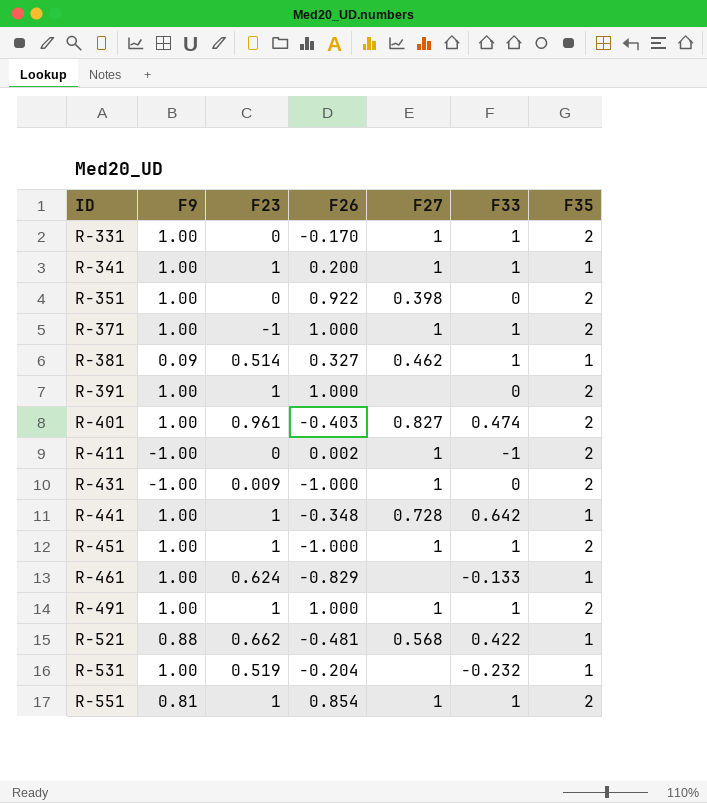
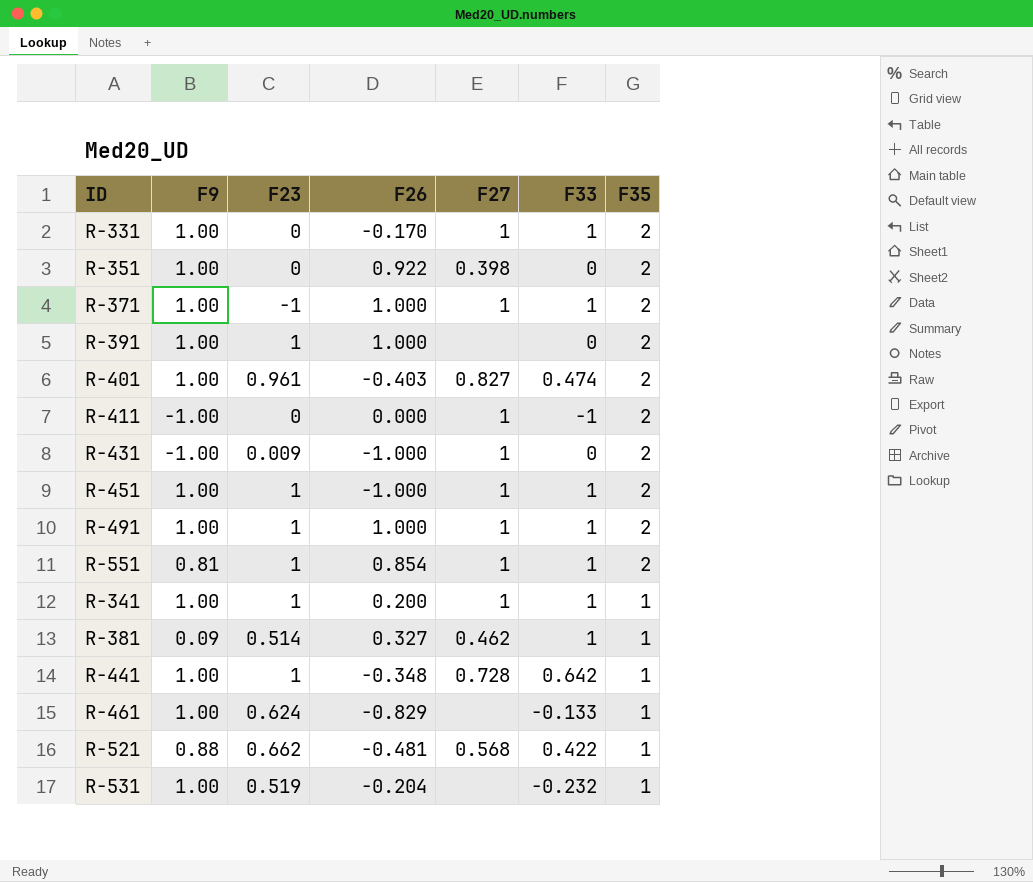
row order: ID ascending -> F35 descending
R-411 | F26: 0.002 -> 0.000

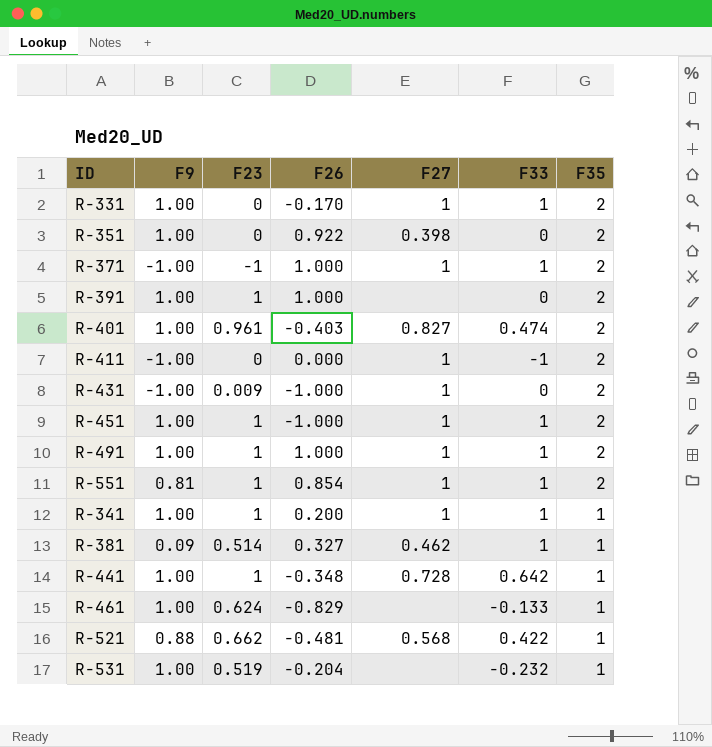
R-371 | F9: 1.00 -> -1.00

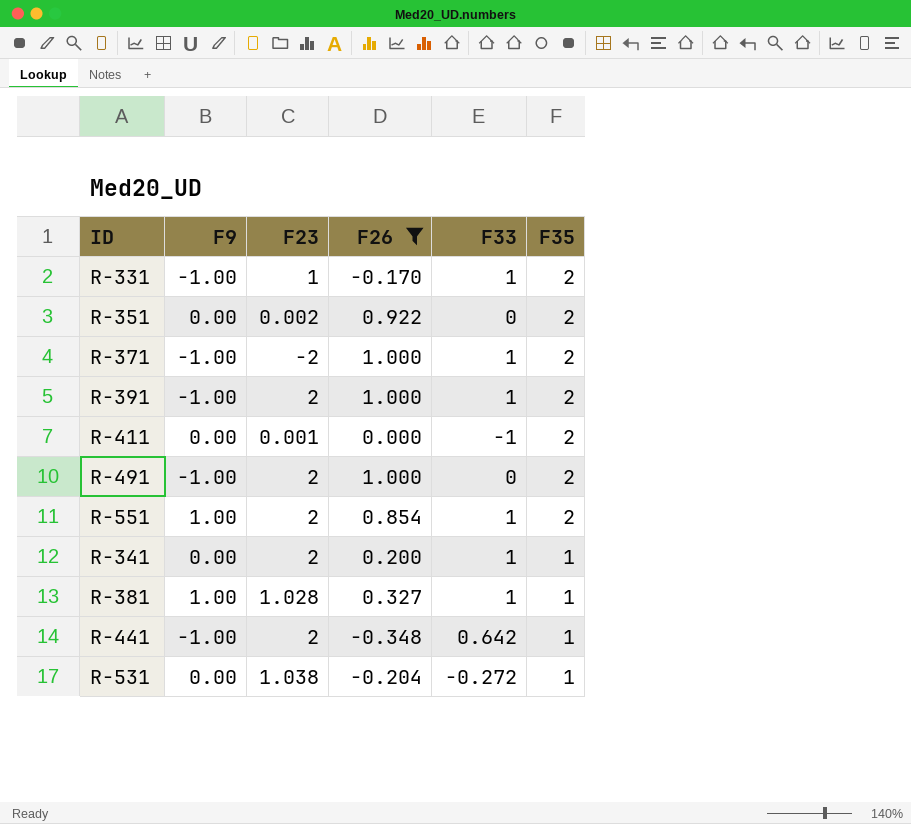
filter: none -> F26 >= -0.348
column F27 | position: 5 -> none
R-331 | F9: 1.00 -> -1.00
R-331 | F23: 0 -> 1
R-351 | F9: 1.00 -> 0.00
R-351 | F23: 0 -> 0.002
R-371 | F23: -1 -> -2
R-391 | F9: 1.00 -> -1.00
R-391 | F23: 1 -> 2
R-391 | F33: 0 -> 1
R-411 | F9: -1.00 -> 0.00
R-411 | F23: 0 -> 0.001
R-491 | F9: 1.00 -> -1.00
R-491 | F23: 1 -> 2
R-491 | F33: 1 -> 0
R-551 | F9: 0.81 -> 1.00
R-551 | F23: 1 -> 2
R-341 | F9: 1.00 -> 0.00
R-341 | F23: 1 -> 2
R-381 | F9: 0.09 -> 1.00
R-381 | F23: 0.514 -> 1.028
R-441 | F9: 1.00 -> -1.00
R-441 | F23: 1 -> 2
R-531 | F9: 1.00 -> 0.00
R-531 | F23: 0.519 -> 1.038
R-531 | F33: -0.232 -> -0.272

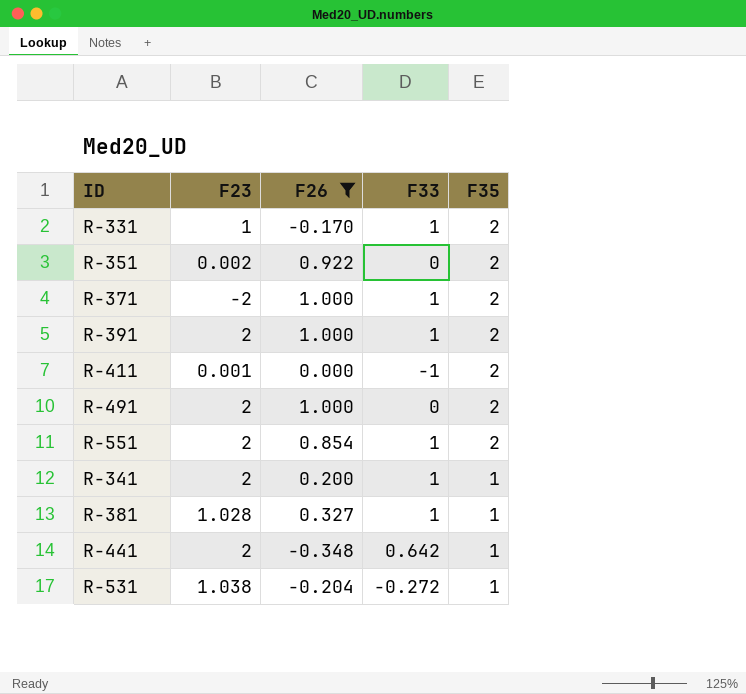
column F9 | position: 2 -> none

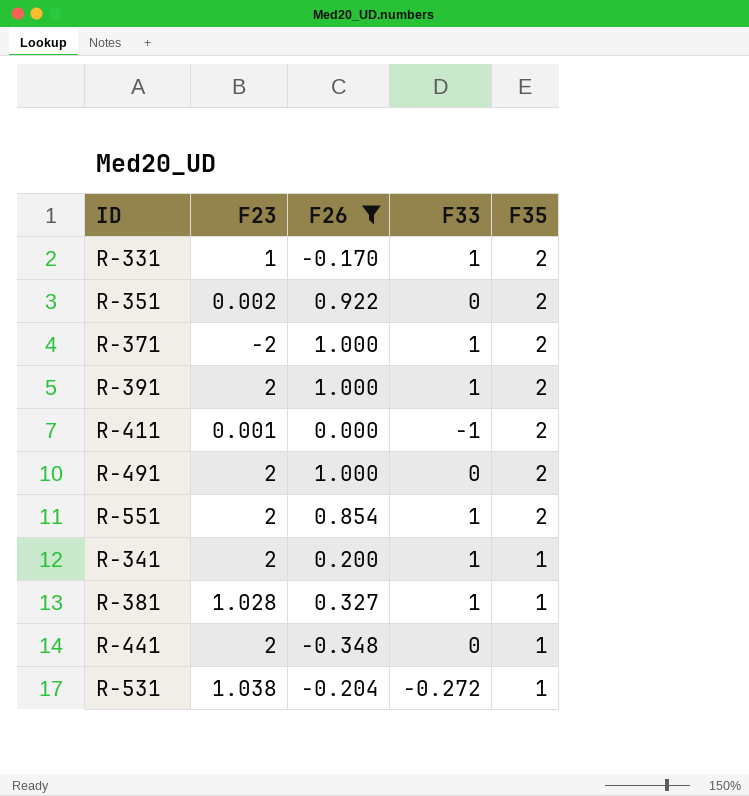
R-441 | F33: 0.642 -> 0

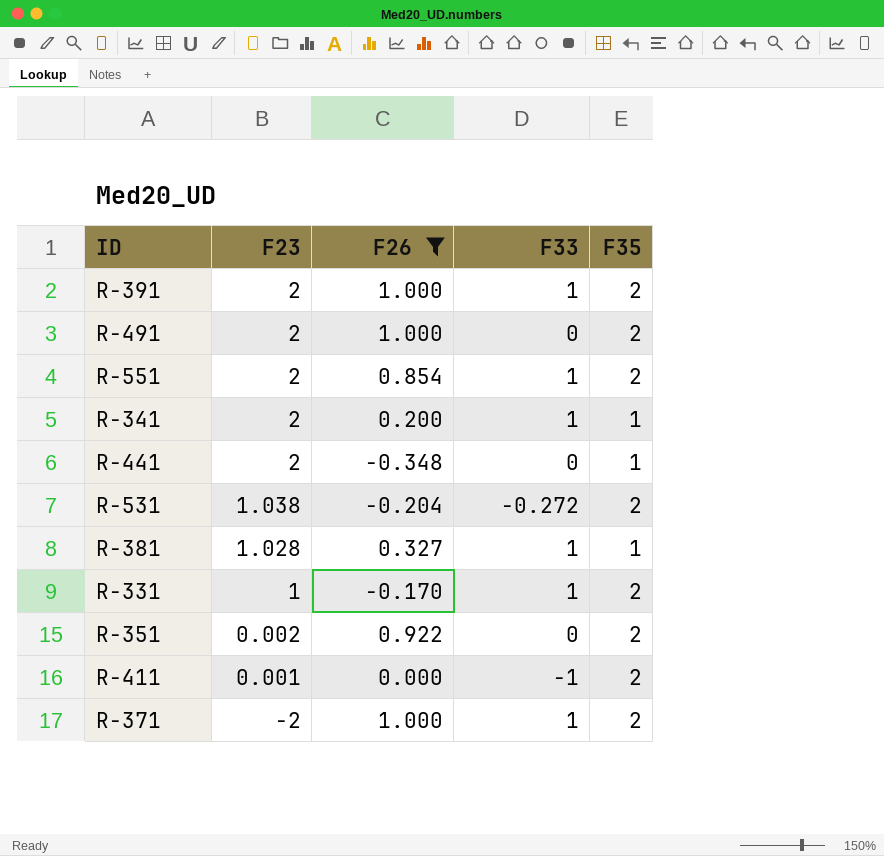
row order: F35 descending -> F23 descending
R-531 | F35: 1 -> 2

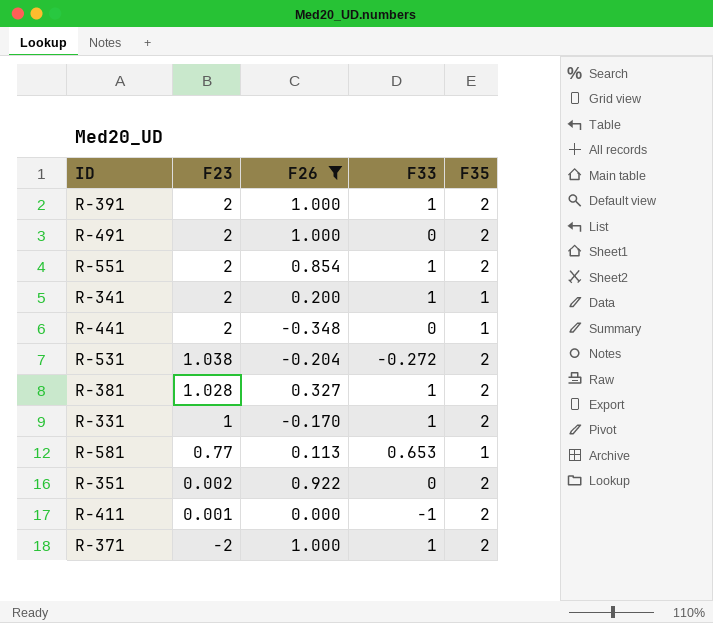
R-381 | F35: 1 -> 2
row R-581: none -> 0.77 | 0.113 | 0.653 | 1

